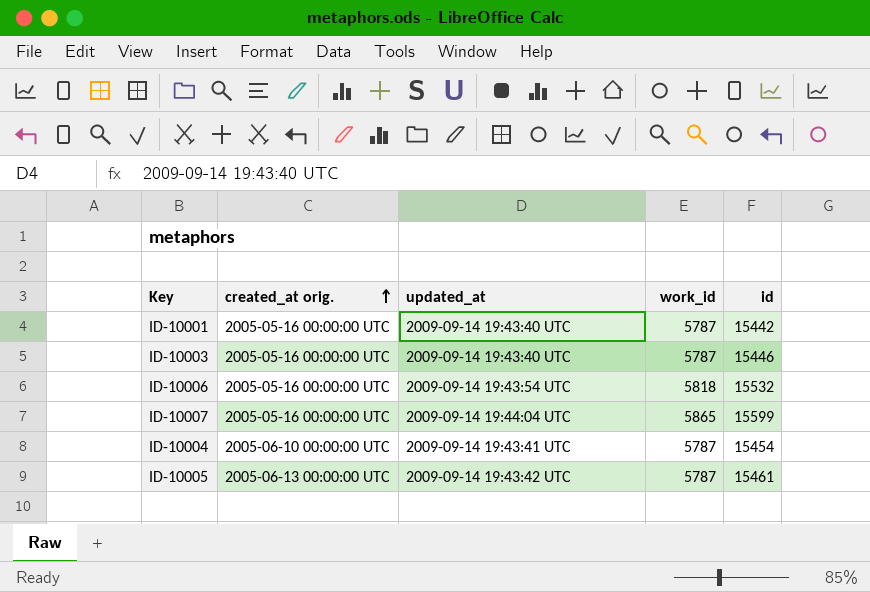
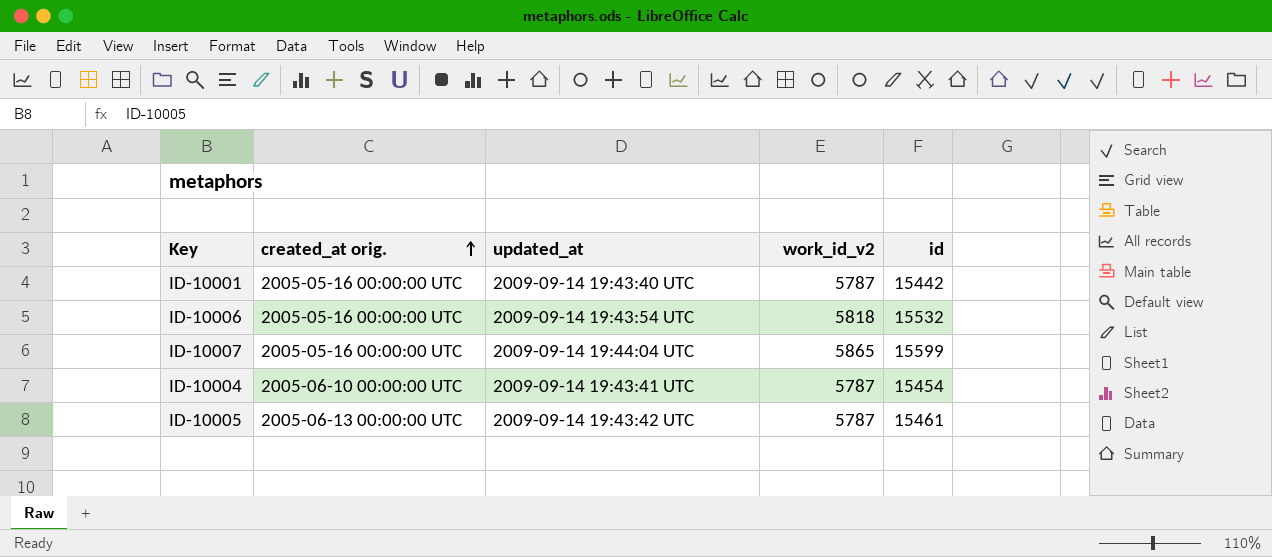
column name: work_id -> work_id_v2
row ID-10003: 2005-05-16 00:00:00 UTC | 2009-09-14 19:43:40 UTC | 5787 | 15446 -> none

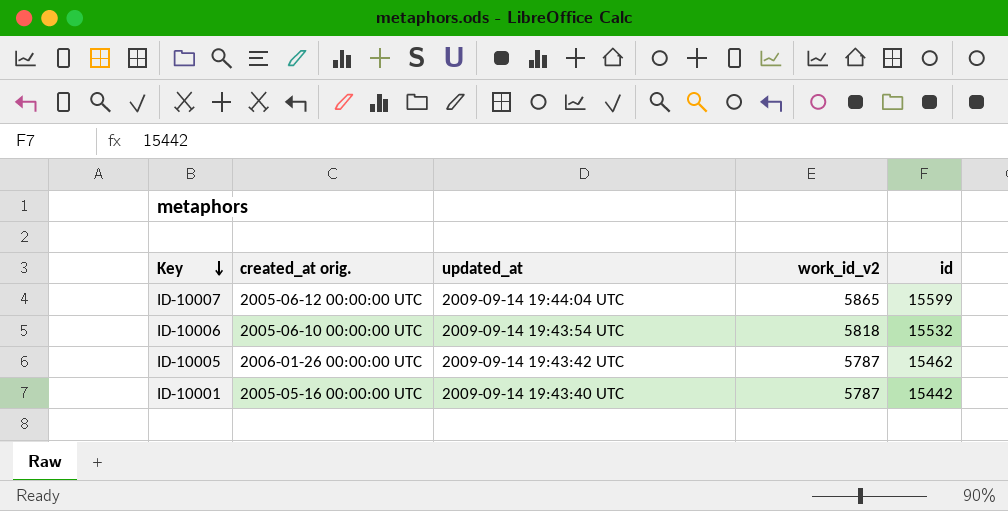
row order: created_at orig. ascending -> Key descending
row ID-10004: 2005-06-10 00:00:00 UTC | 2009-09-14 19:43:41 UTC | 5787 | 15454 -> none
ID-10007 | created_at orig.: 2005-05-16 00:00:00 UTC -> 2005-06-12 00:00:00 UTC
ID-10006 | created_at orig.: 2005-05-16 00:00:00 UTC -> 2005-06-10 00:00:00 UTC
ID-10005 | created_at orig.: 2005-06-13 00:00:00 UTC -> 2006-01-26 00:00:00 UTC
ID-10005 | id: 15461 -> 15462

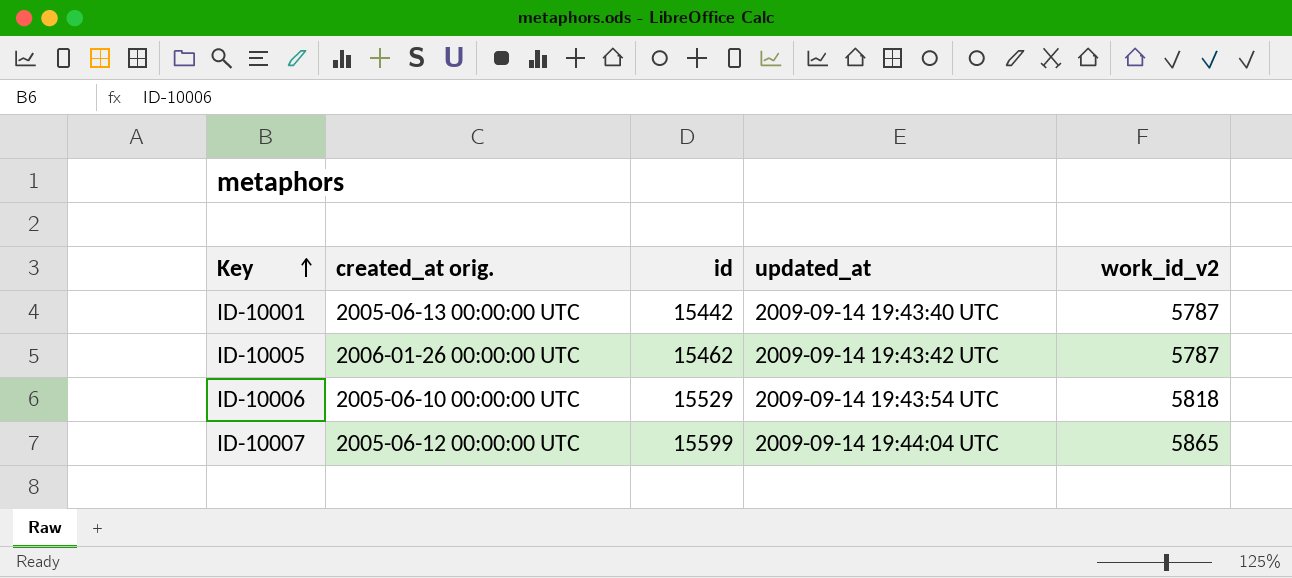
row order: Key descending -> Key ascending
column id | position: 5 -> 3
ID-10001 | created_at orig.: 2005-05-16 00:00:00 UTC -> 2005-06-13 00:00:00 UTC
ID-10006 | id: 15532 -> 15529

